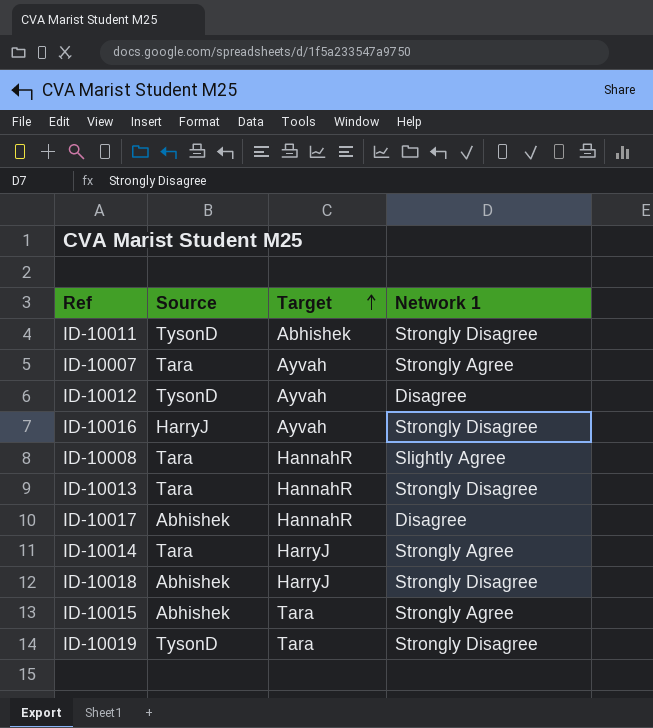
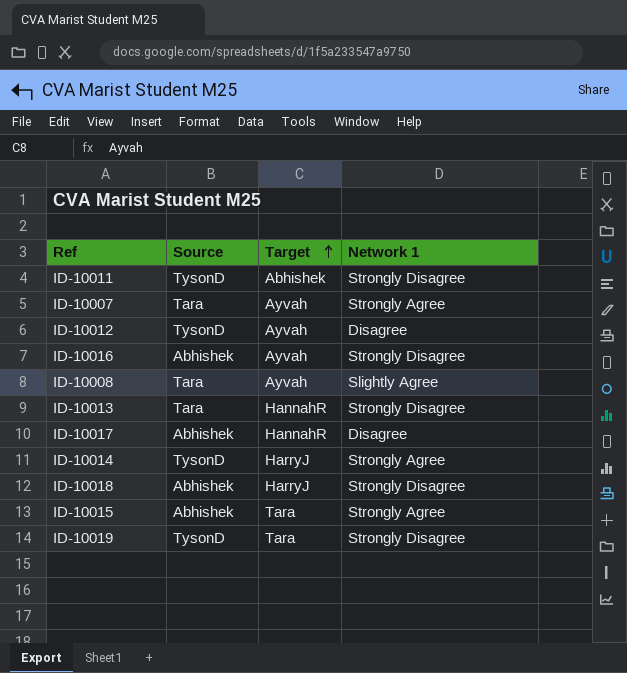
ID-10016 | Source: HarryJ -> Abhishek
ID-10008 | Target: HannahR -> Ayvah
ID-10014 | Source: Tara -> TysonD

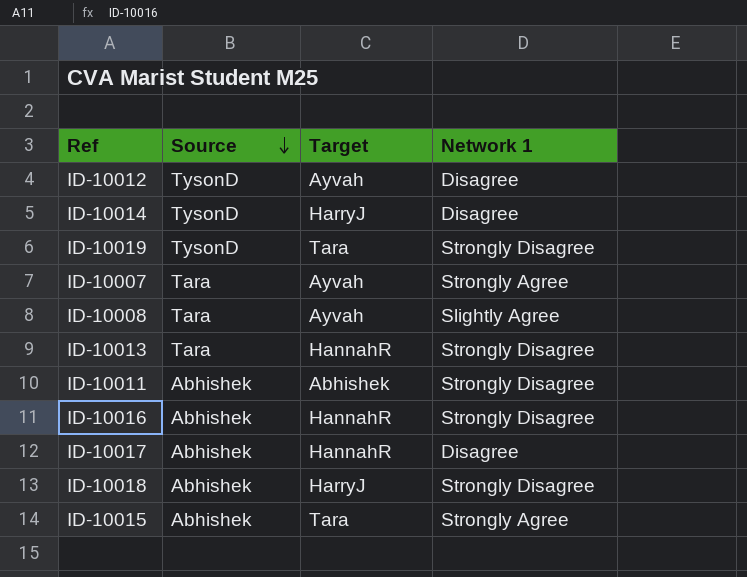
row order: Target ascending -> Source descending
ID-10014 | Network 1: Strongly Agree -> Disagree
ID-10011 | Source: TysonD -> Abhishek
ID-10016 | Target: Ayvah -> HannahR

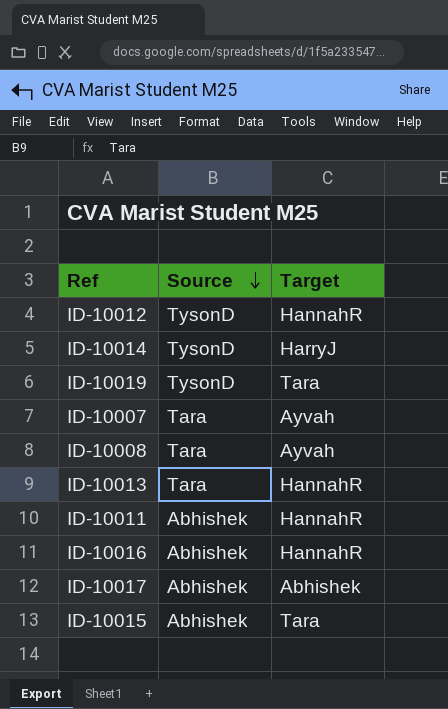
column Network 1 | position: 4 -> none
row ID-10018: Abhishek | HarryJ | Strongly Disagree -> none
ID-10012 | Target: Ayvah -> HannahR
ID-10011 | Target: Abhishek -> HannahR
ID-10017 | Target: HannahR -> Abhishek

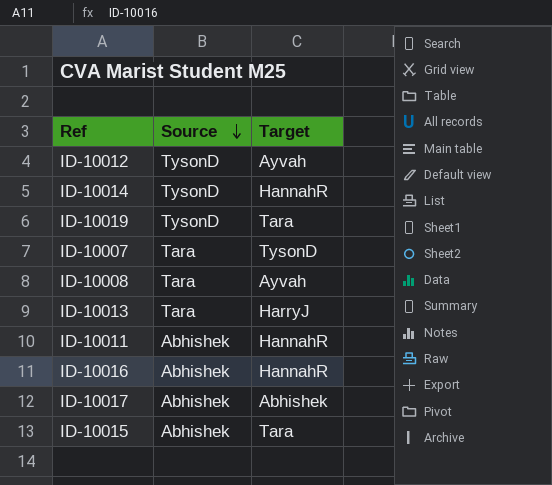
ID-10012 | Target: HannahR -> Ayvah
ID-10014 | Target: HarryJ -> HannahR
ID-10007 | Target: Ayvah -> TysonD
ID-10013 | Target: HannahR -> HarryJ

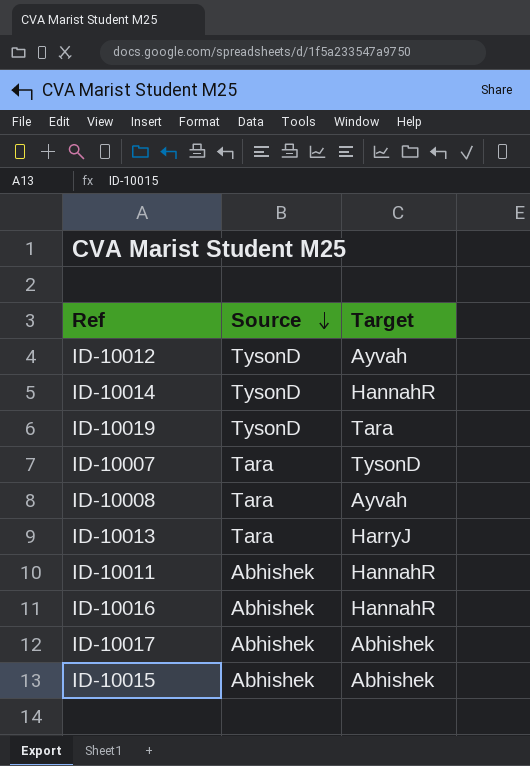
ID-10015 | Target: Tara -> Abhishek

